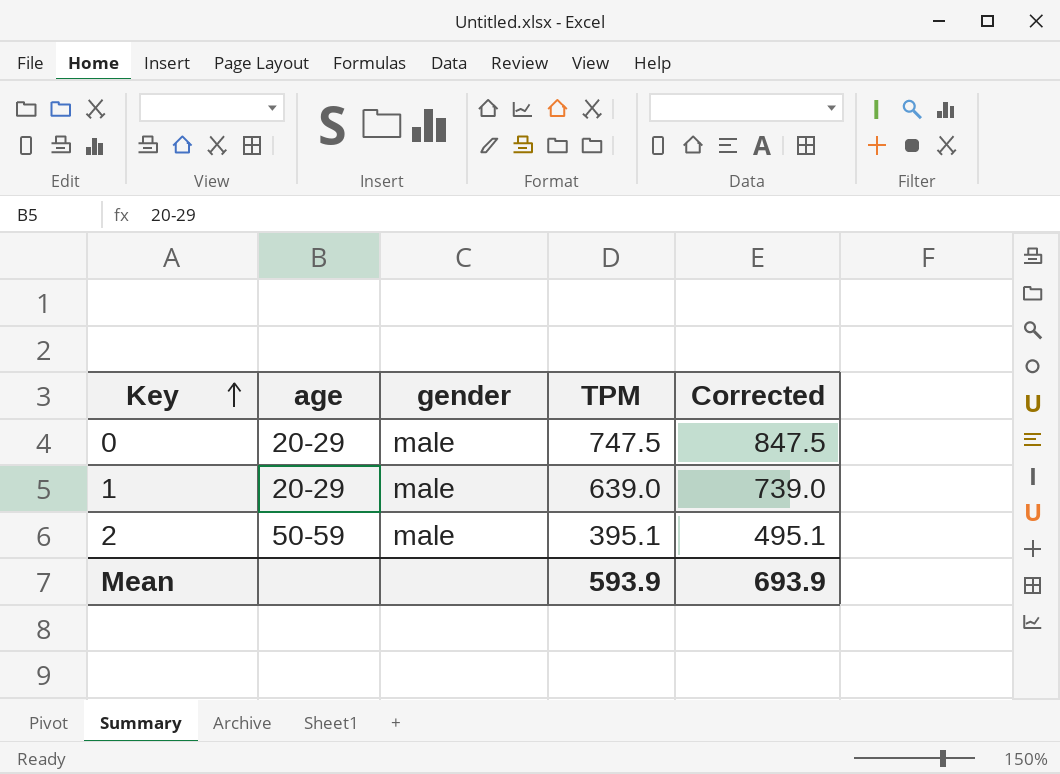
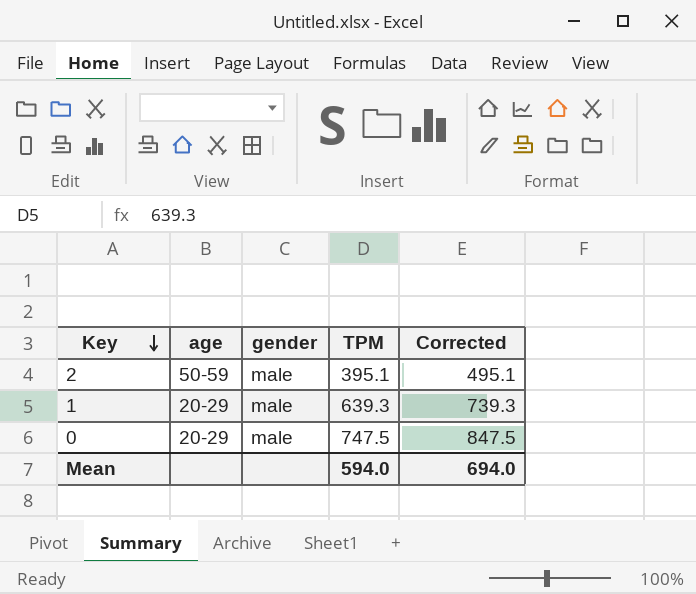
row order: Key ascending -> Key descending
1 | TPM: 639.0 -> 639.3
1 | Corrected: 739.0 -> 739.3
Mean | TPM: 593.9 -> 594.0
Mean | Corrected: 693.9 -> 694.0

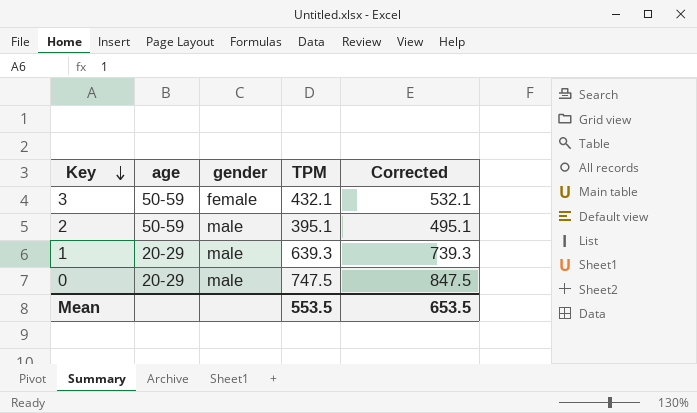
row 3: none -> 50-59 | female | 432.1 | 532.1
Mean | TPM: 594.0 -> 553.5
Mean | Corrected: 694.0 -> 653.5

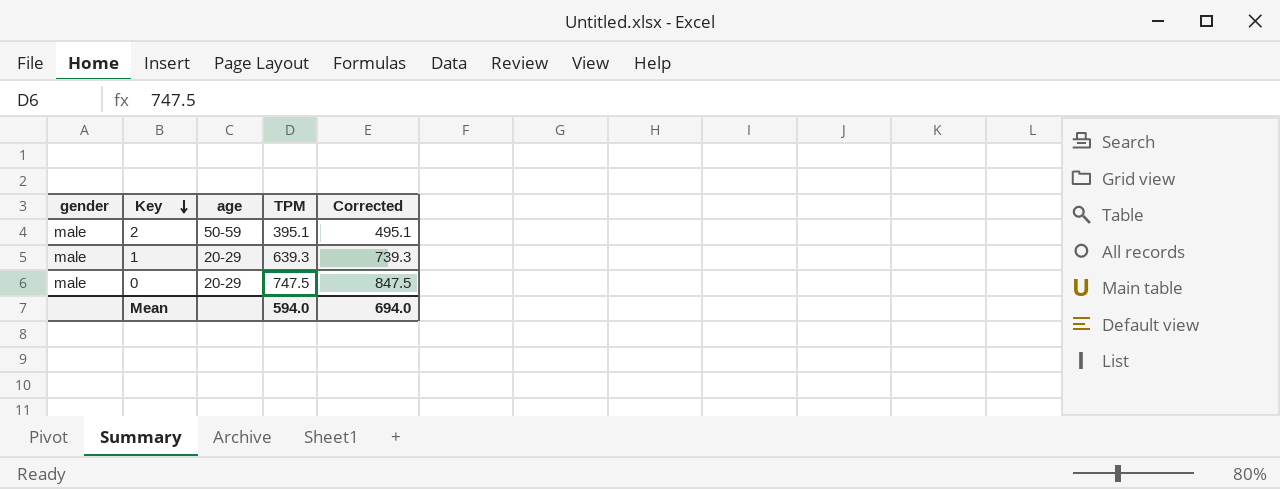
column gender | position: 3 -> 1
row 3: 50-59 | female | 432.1 | 532.1 -> none
Mean | TPM: 553.5 -> 594.0
Mean | Corrected: 653.5 -> 694.0

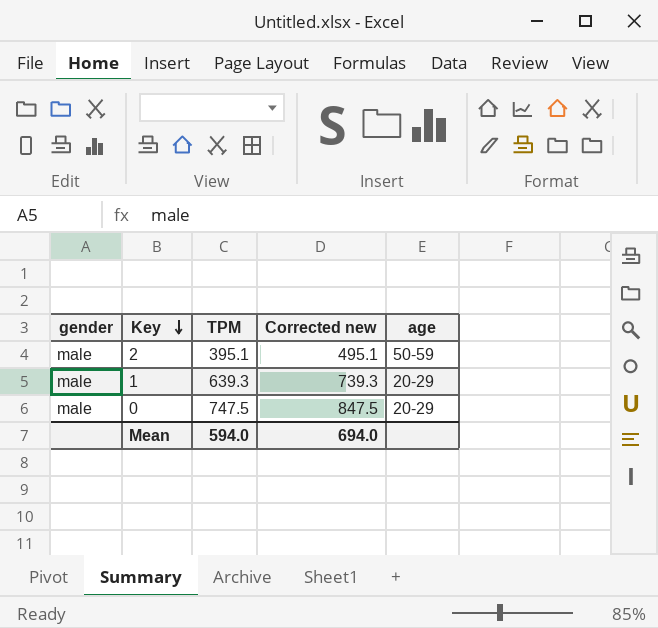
column name: Corrected -> Corrected new
column age | position: 3 -> 5

